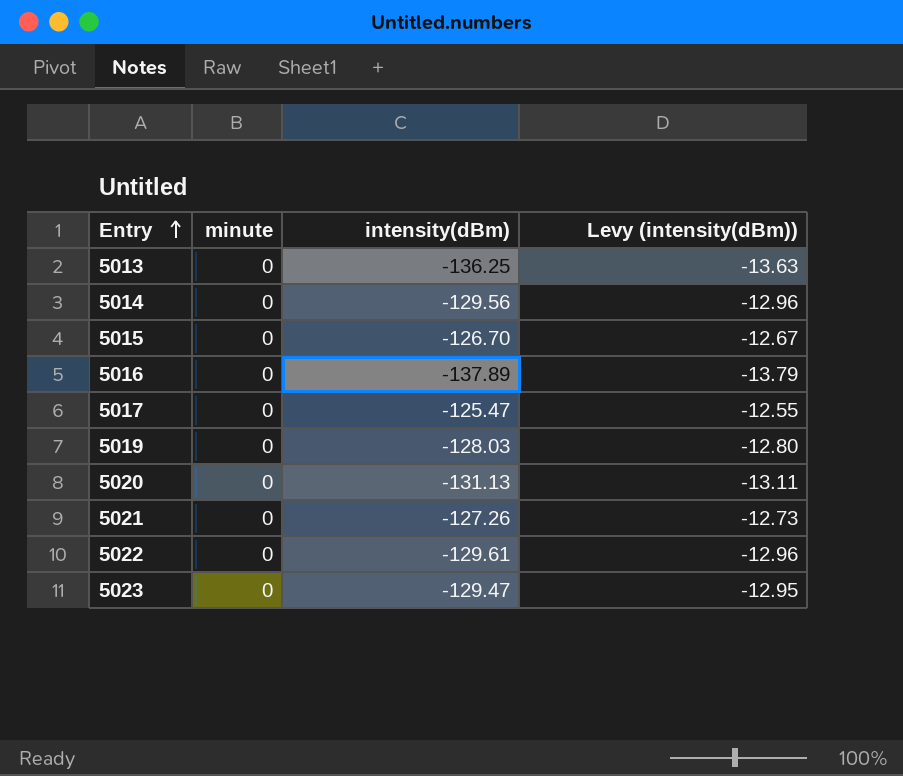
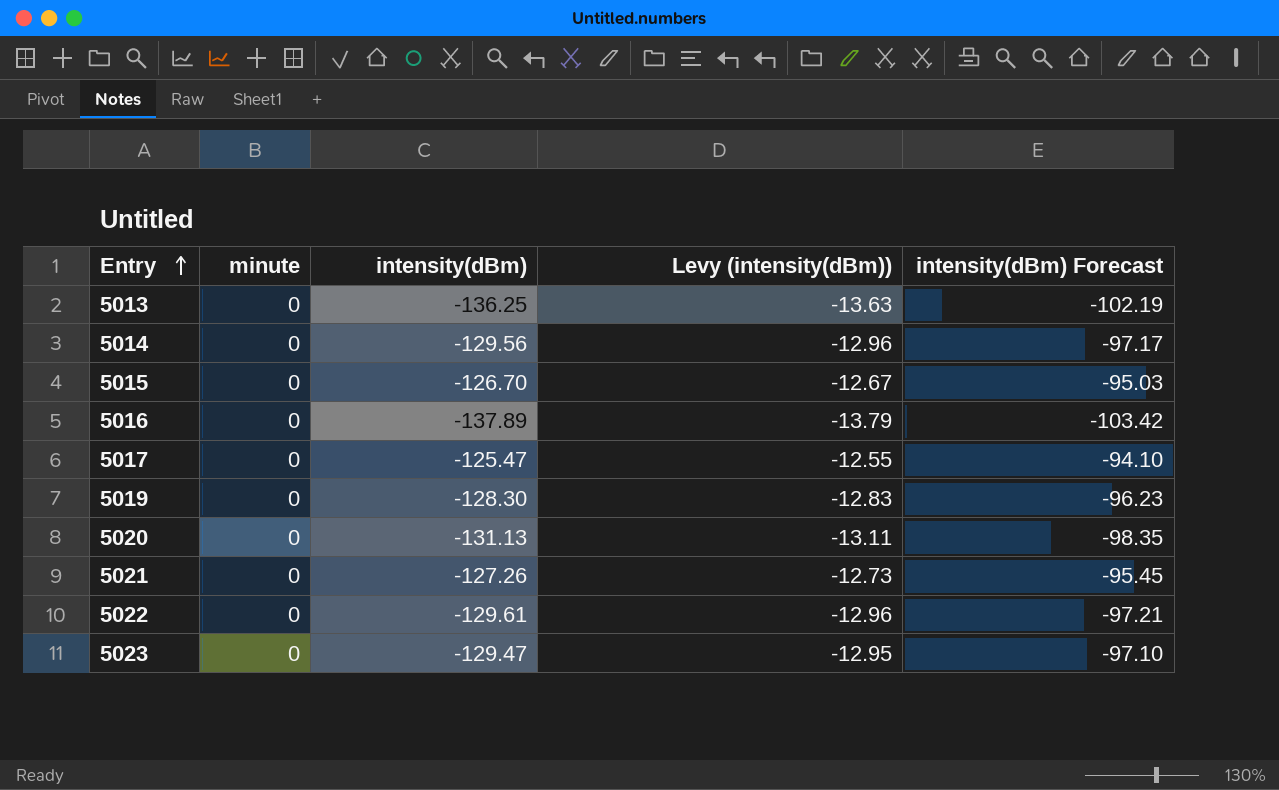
column intensity(dBm) Forecast | formula: none -> [intensity(dBm)] * 0.75
5019 | intensity(dBm): -128.03 -> -128.30
5019 | Levy (intensity(dBm)): -12.80 -> -12.83

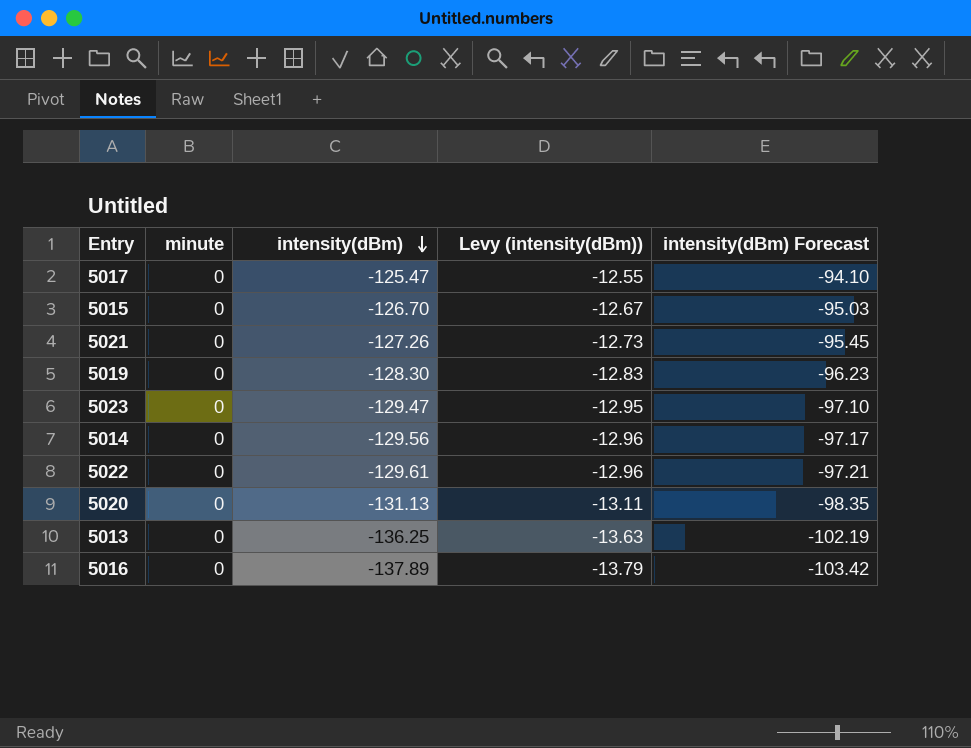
row order: Entry ascending -> intensity(dBm) descending

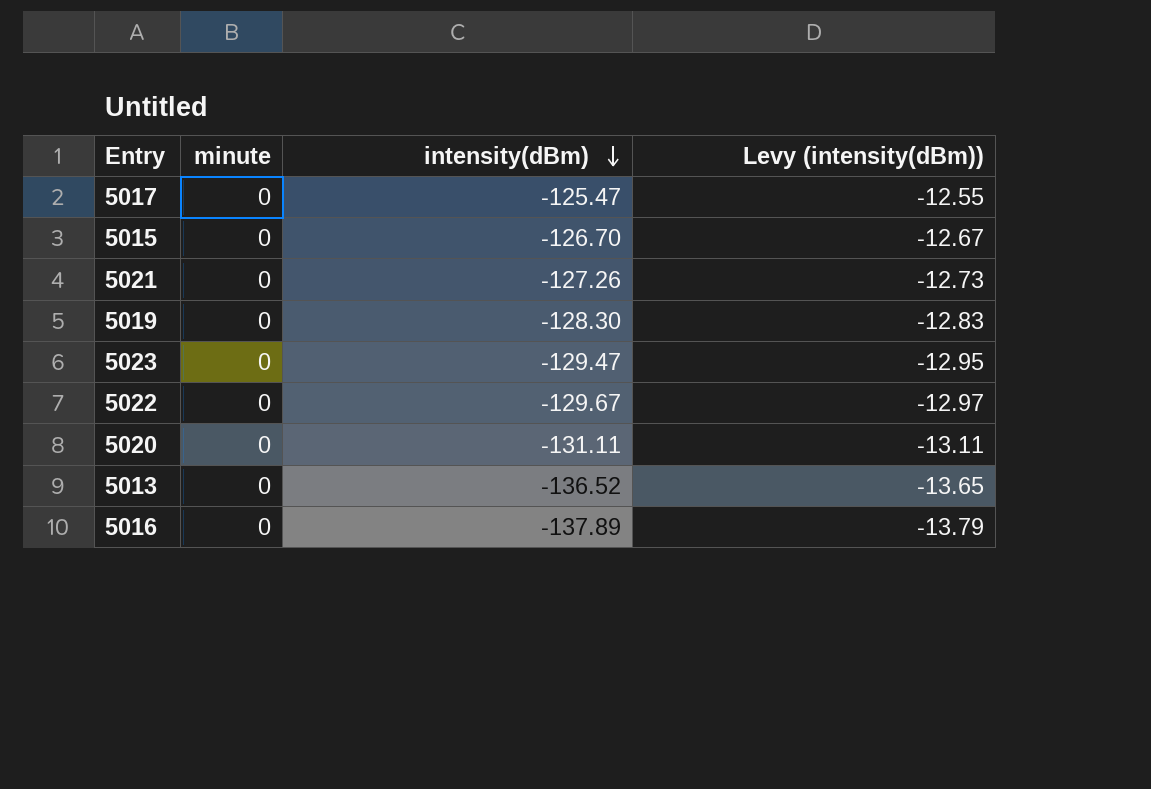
column intensity(dBm) Forecast | formula: [intensity(dBm)] * 0.75 -> none
row 5014: 0 | -129.56 | -12.96 | -97.17 -> none
5022 | intensity(dBm): -129.61 -> -129.67
5022 | Levy (intensity(dBm)): -12.96 -> -12.97
5020 | intensity(dBm): -131.13 -> -131.11
5013 | intensity(dBm): -136.25 -> -136.52
5013 | Levy (intensity(dBm)): -13.63 -> -13.65

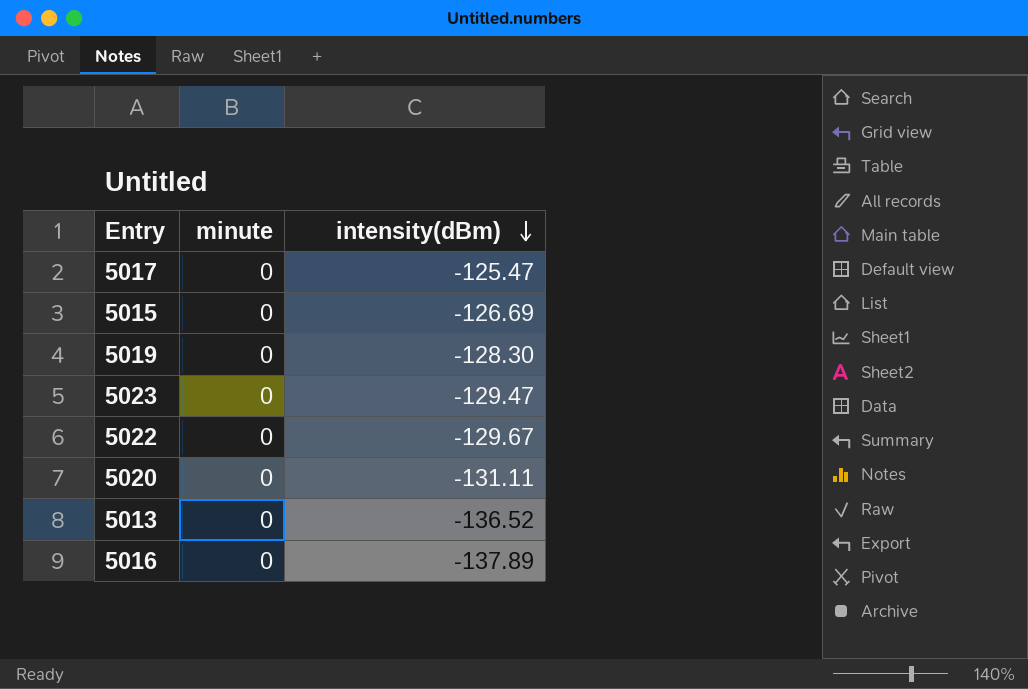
column Levy (intensity(dBm)) | formula: [intensity(dBm)] * 0.1 -> none
row 5021: 0 | -127.26 | -12.73 -> none
5015 | intensity(dBm): -126.70 -> -126.69

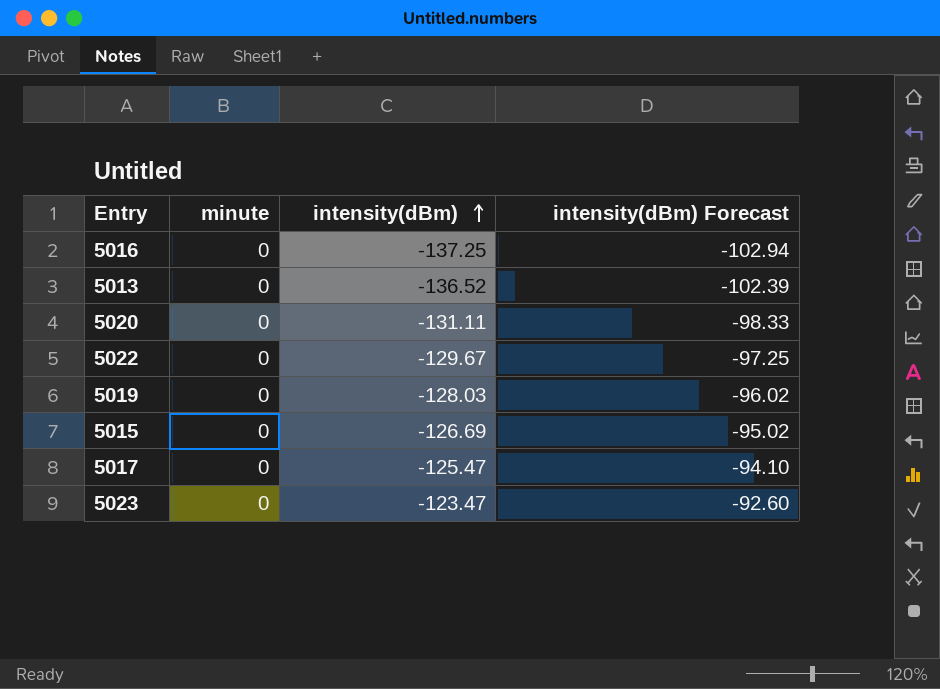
row order: intensity(dBm) descending -> intensity(dBm) ascending
column intensity(dBm) Forecast | formula: none -> [intensity(dBm)] * 0.75
5016 | intensity(dBm): -137.89 -> -137.25
5019 | intensity(dBm): -128.30 -> -128.03
5023 | intensity(dBm): -129.47 -> -123.47

